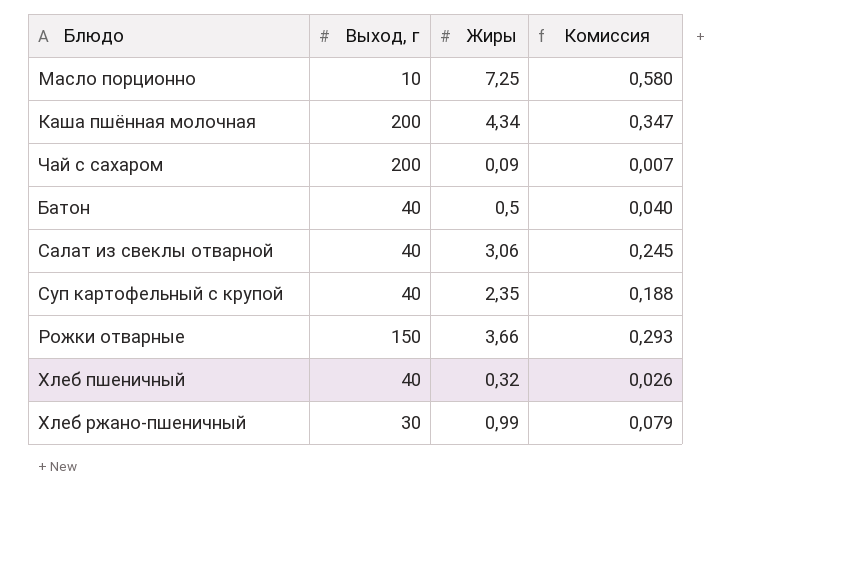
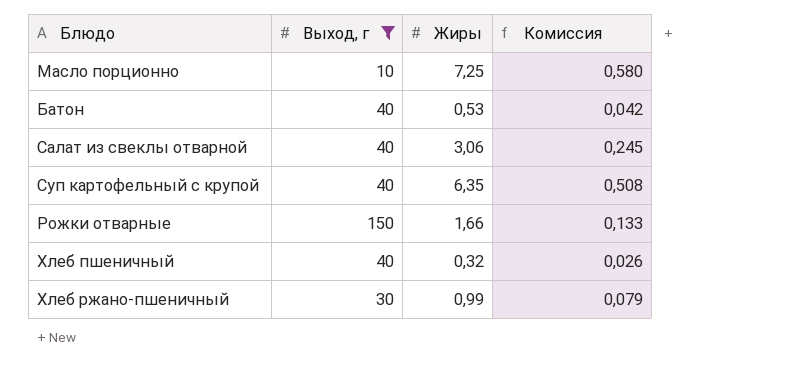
filter: none -> Выход, г != 200
Батон | Жиры: 0,5 -> 0,53
Батон | Комиссия: 0,040 -> 0,042
Суп картофельный с крупой | Жиры: 2,35 -> 6,35
Суп картофельный с крупой | Комиссия: 0,188 -> 0,508
Рожки отварные | Жиры: 3,66 -> 1,66
Рожки отварные | Комиссия: 0,293 -> 0,133

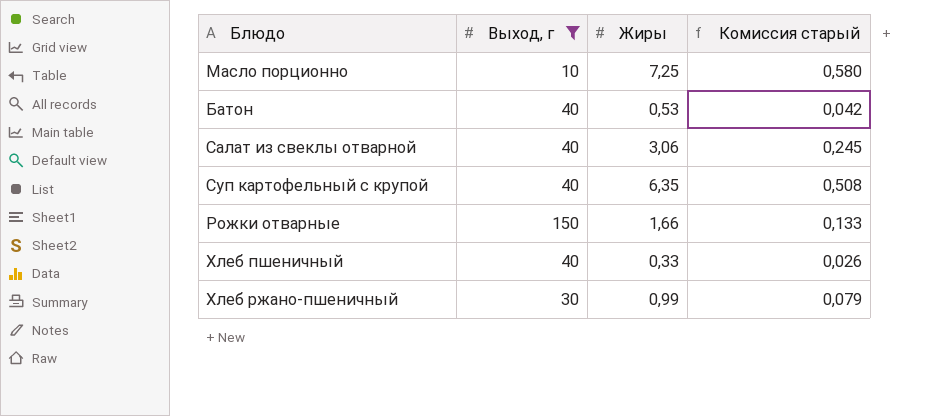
column name: Комиссия -> Комиссия старый
Хлеб пшеничный | Жиры: 0,32 -> 0,33

